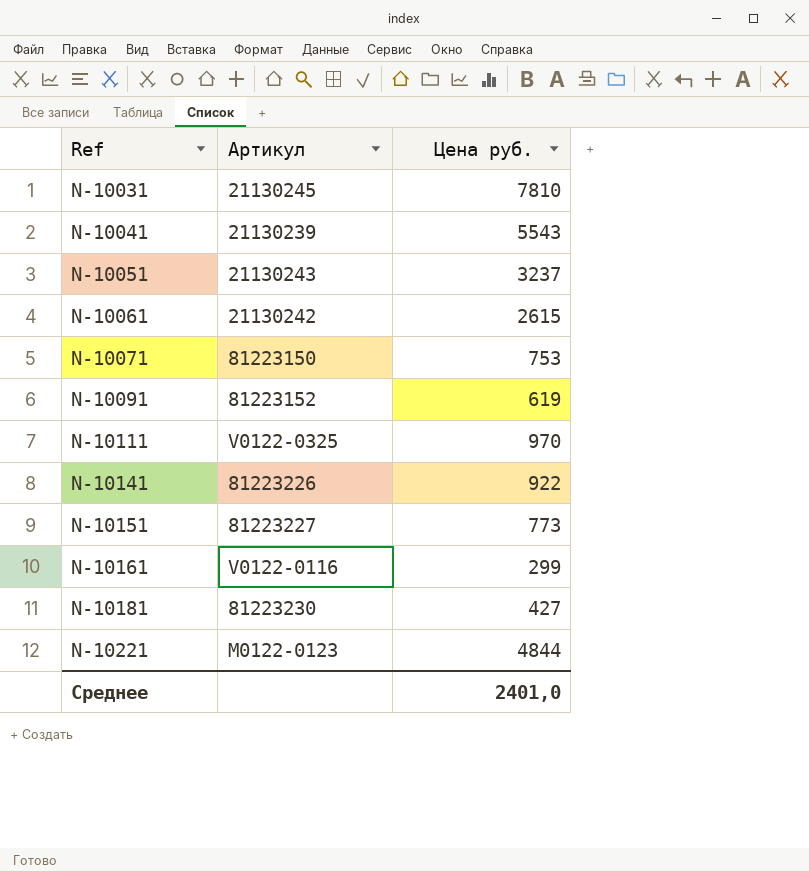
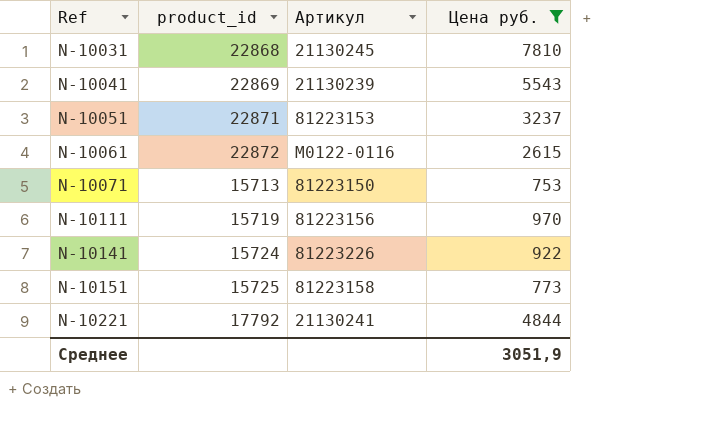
filter: none -> Цена руб. >= 753
column product_id | position: none -> 2
N-10051 | Артикул: 21130243 -> 81223153
N-10061 | Артикул: 21130242 -> M0122-0116
N-10111 | Артикул: V0122-0325 -> 81223156
N-10151 | Артикул: 81223227 -> 81223158
N-10221 | Артикул: M0122-0123 -> 21130241
Среднее | Цена руб.: 2401,0 -> 3051,9

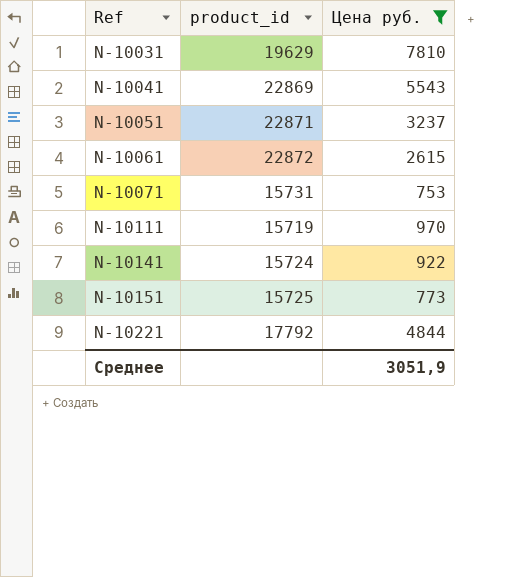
column Артикул | position: 3 -> none
N-10031 | product_id: 22868 -> 19629
N-10071 | product_id: 15713 -> 15731

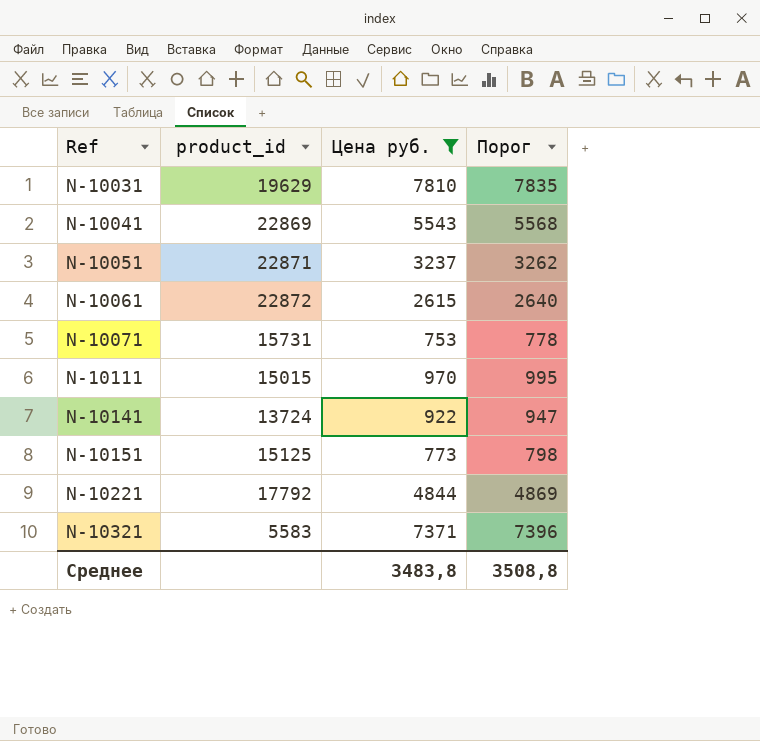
column Порог | formula: none -> [Цена руб.] + 25
N-10111 | product_id: 15719 -> 15015
N-10141 | product_id: 15724 -> 13724
N-10151 | product_id: 15725 -> 15125
row N-10321: none -> 5583 | 7371 | 7396
Среднее | Цена руб.: 3051,9 -> 3483,8

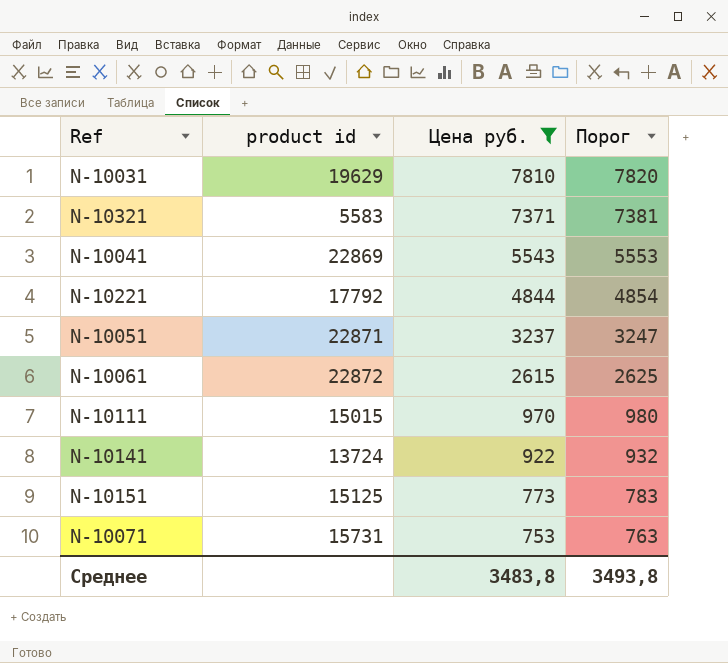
row order: Ref ascending -> Цена руб. descending
column name: product_id -> product id
column Порог | formula: [Цена руб.] + 25 -> [Цена руб.] + 10
Среднее | Порог: 3508,8 -> 3493,8

